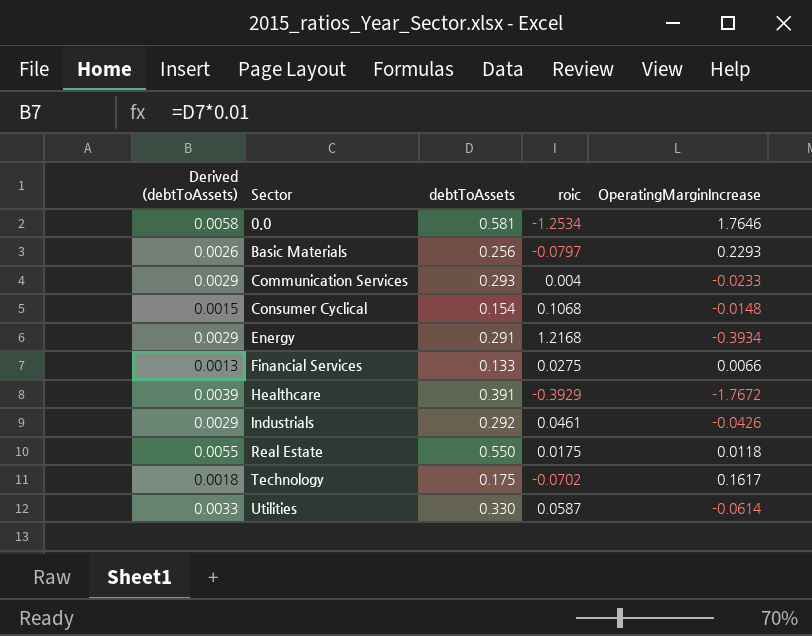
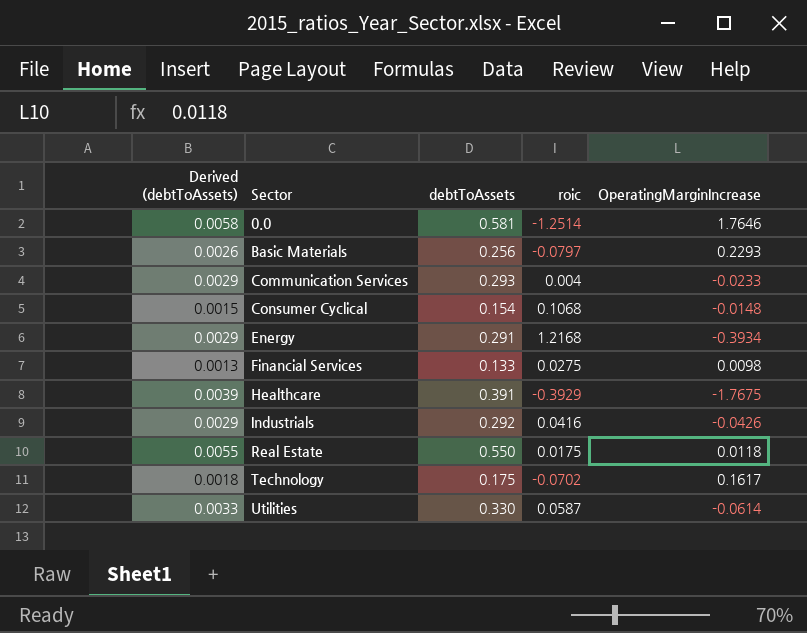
0.0 | roic: -1.2534 -> -1.2514
Financial Services | OperatingMarginIncrease: 0.0066 -> 0.0098
Healthcare | OperatingMarginIncrease: -1.7672 -> -1.7675
Industrials | roic: 0.0461 -> 0.0416

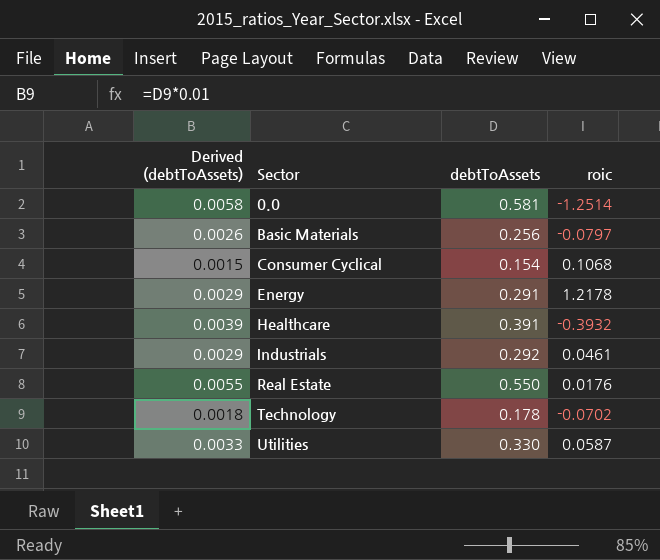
column OperatingMarginIncrease | position: 5 -> none
row Communication Services: 0.0029 | 0.293 | 0.004 | -0.0233 -> none
row Financial Services: 0.0013 | 0.133 | 0.0275 | 0.0098 -> none
Energy | roic: 1.2168 -> 1.2178
Healthcare | roic: -0.3929 -> -0.3932
Industrials | roic: 0.0416 -> 0.0461
Real Estate | roic: 0.0175 -> 0.0176
Technology | debtToAssets: 0.175 -> 0.178

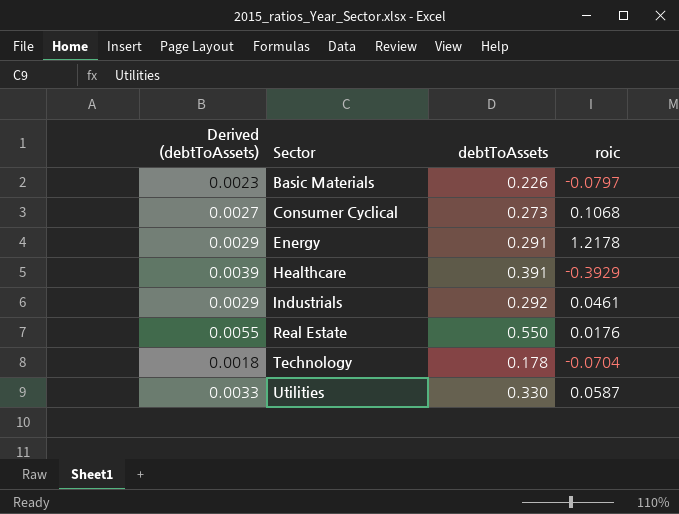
row 0.0: 0.0058 | 0.581 | -1.2514 -> none
Basic Materials | Derived (debtToAssets): 0.0026 -> 0.0023
Basic Materials | debtToAssets: 0.256 -> 0.226
Consumer Cyclical | Derived (debtToAssets): 0.0015 -> 0.0027
Consumer Cyclical | debtToAssets: 0.154 -> 0.273
Healthcare | roic: -0.3932 -> -0.3929
Technology | roic: -0.0702 -> -0.0704

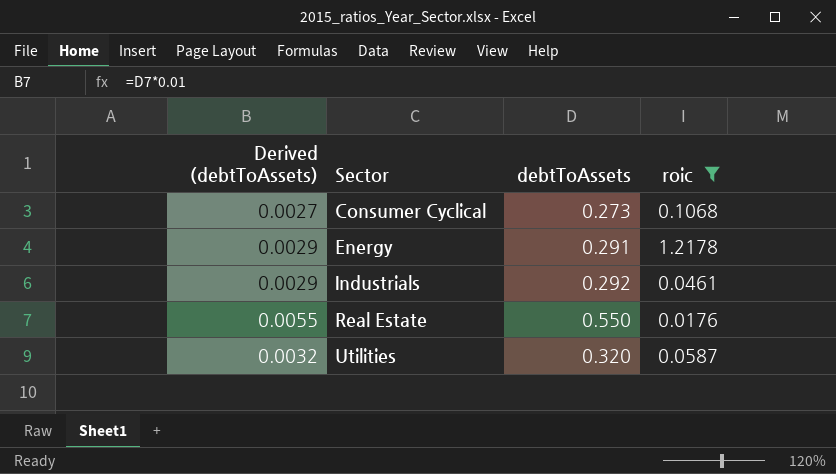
filter: none -> roic >= 0.0176
Utilities | Derived (debtToAssets): 0.0033 -> 0.0032
Utilities | debtToAssets: 0.330 -> 0.320

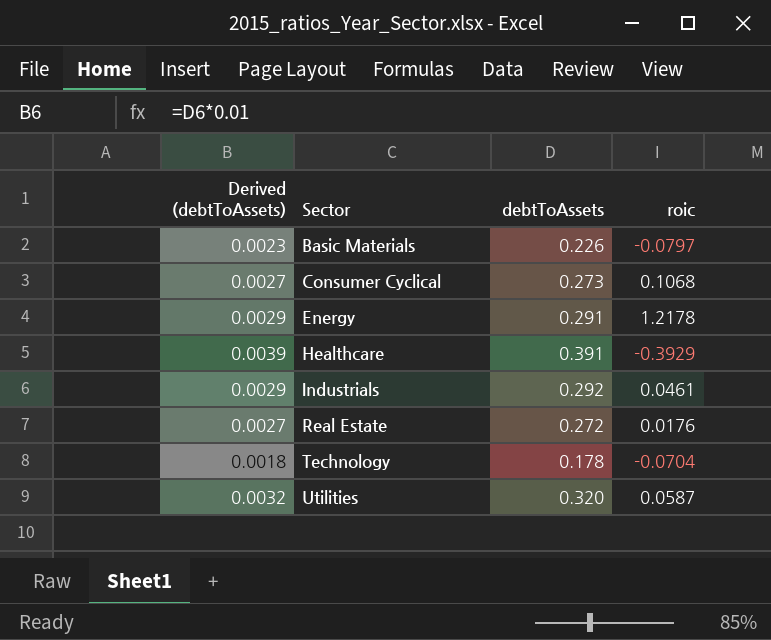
filter: roic >= 0.0176 -> none
Real Estate | Derived (debtToAssets): 0.0055 -> 0.0027
Real Estate | debtToAssets: 0.550 -> 0.272

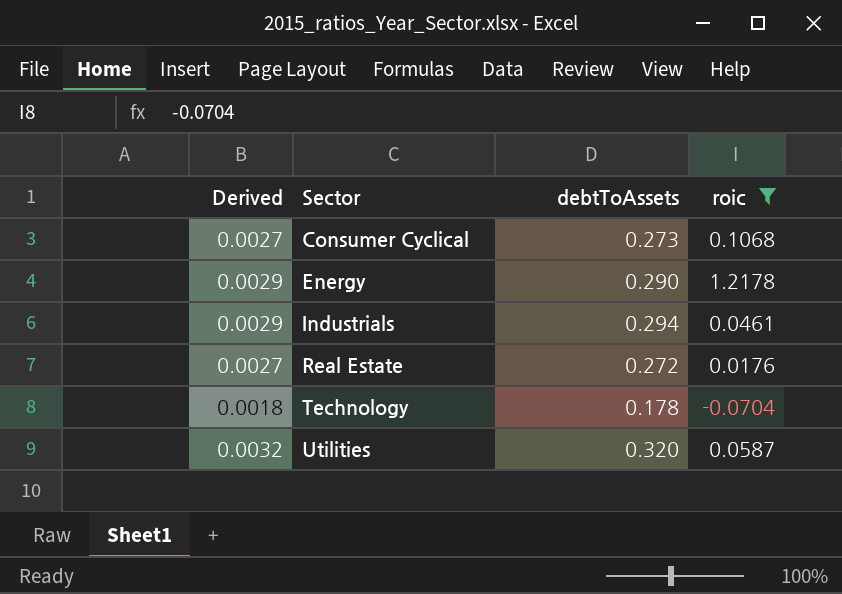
filter: none -> roic >= -0.0704
column name: Derived (debtToAssets) -> Derived
Energy | debtToAssets: 0.291 -> 0.290
Industrials | debtToAssets: 0.292 -> 0.294

